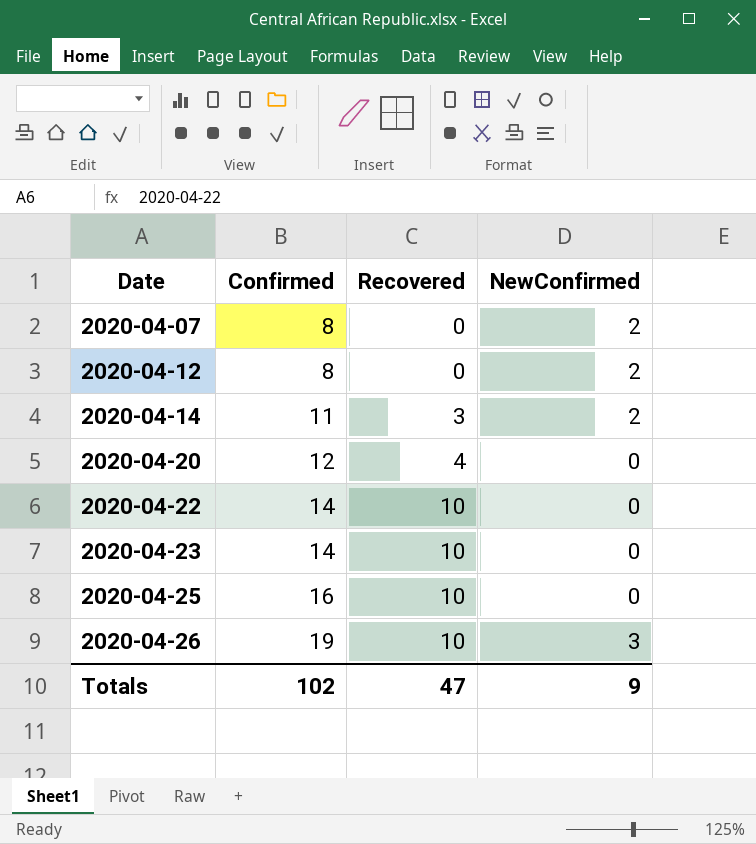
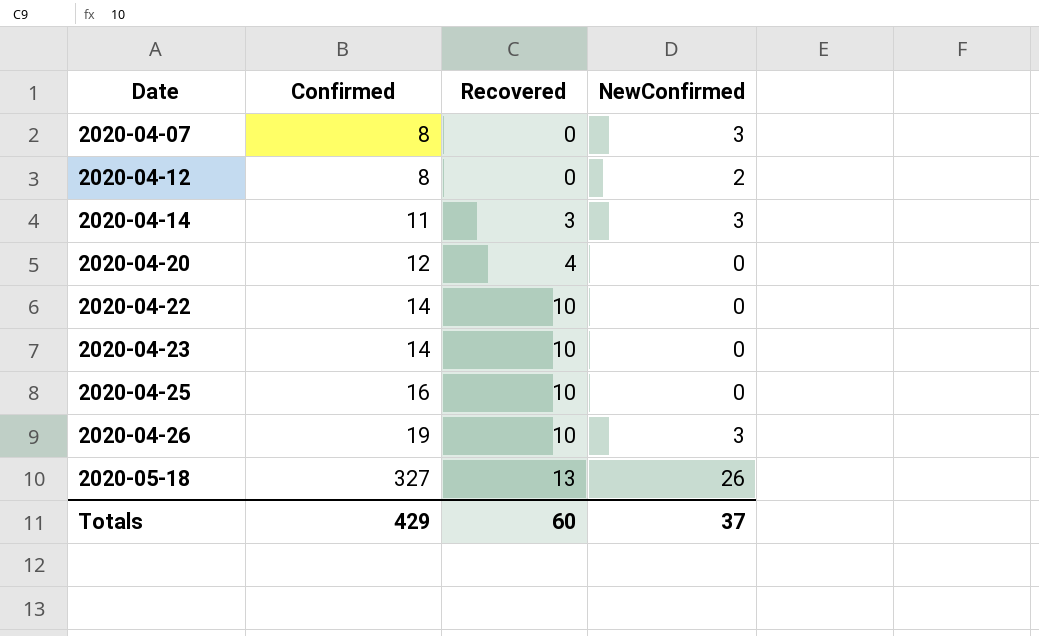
2020-04-07 | NewConfirmed: 2 -> 3
2020-04-14 | NewConfirmed: 2 -> 3
row 2020-05-18: none -> 327 | 13 | 26
Totals | Confirmed: 102 -> 429
Totals | Recovered: 47 -> 60
Totals | NewConfirmed: 9 -> 37

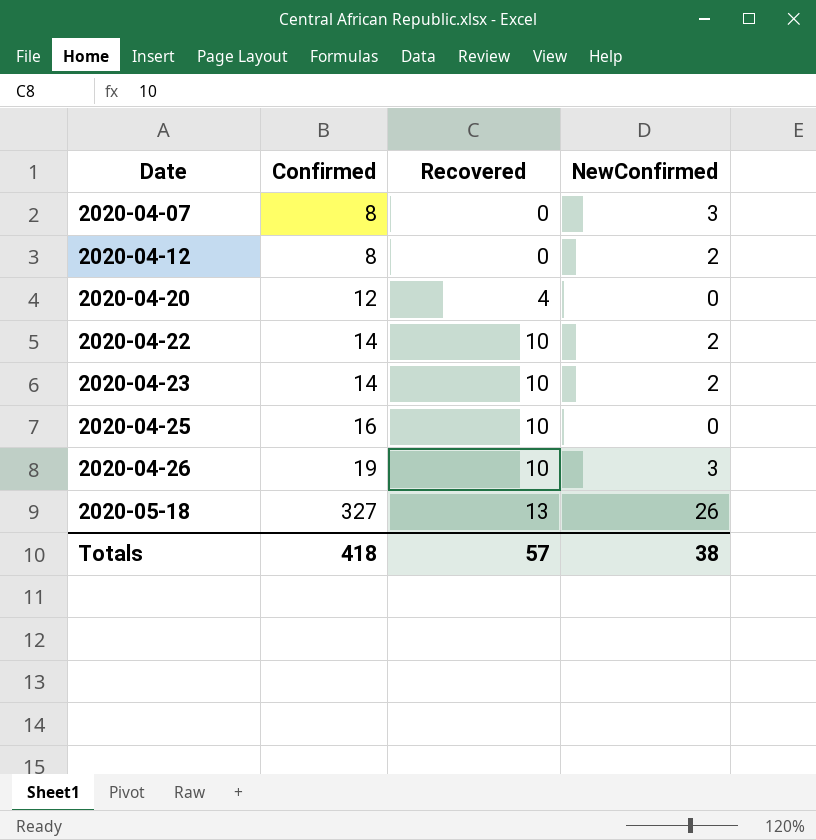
row 2020-04-14: 11 | 3 | 3 -> none
2020-04-22 | NewConfirmed: 0 -> 2
2020-04-23 | NewConfirmed: 0 -> 2
Totals | Confirmed: 429 -> 418
Totals | Recovered: 60 -> 57
Totals | NewConfirmed: 37 -> 38

